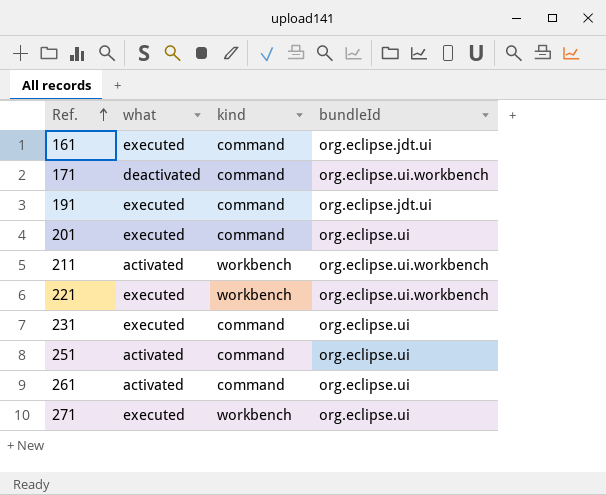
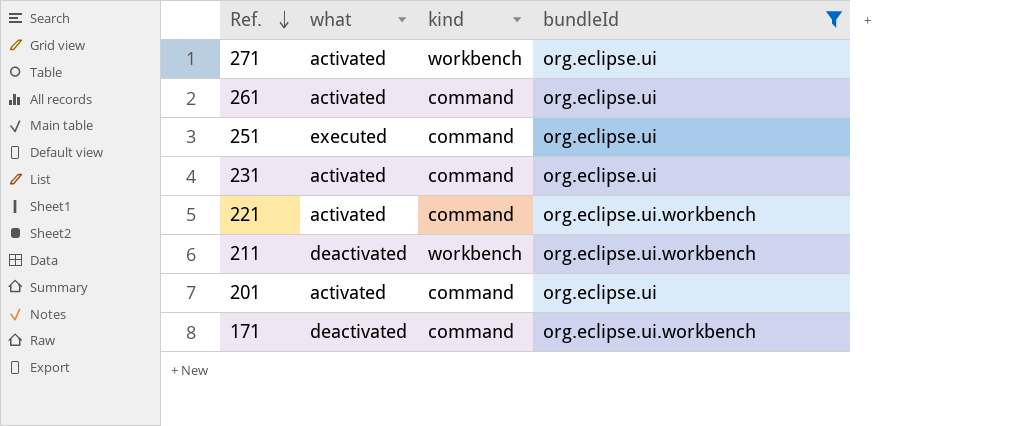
filter: none -> bundleId != org.eclipse.jdt.ui
row order: Ref. ascending -> Ref. descending
271 | what: executed -> activated
251 | what: activated -> executed
231 | what: executed -> activated
221 | what: executed -> activated
221 | kind: workbench -> command
211 | what: activated -> deactivated
201 | what: executed -> activated

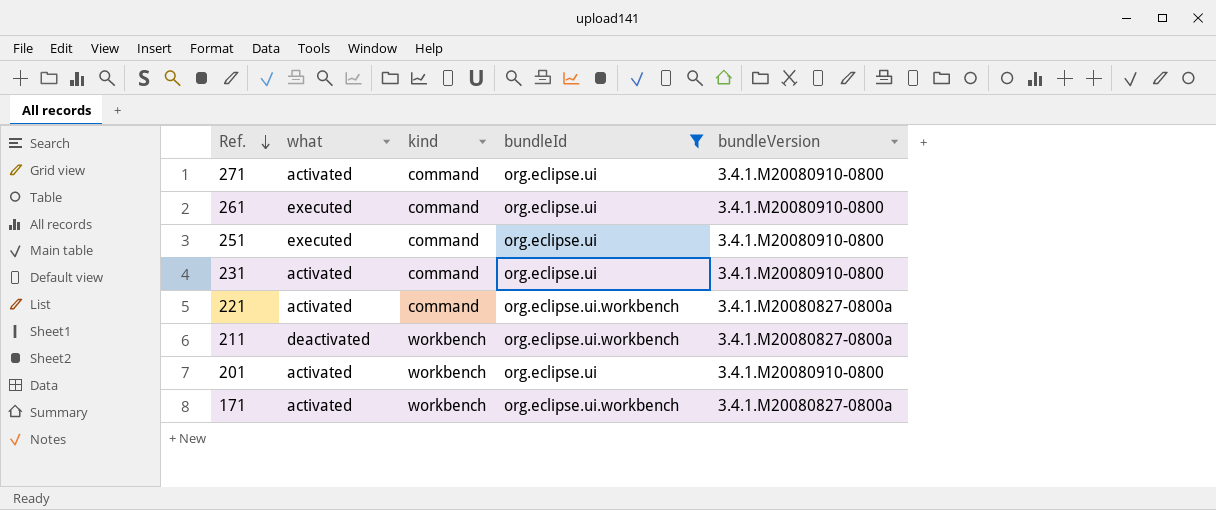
column bundleVersion | position: none -> 5
271 | kind: workbench -> command
261 | what: activated -> executed
201 | kind: command -> workbench
171 | what: deactivated -> activated
171 | kind: command -> workbench

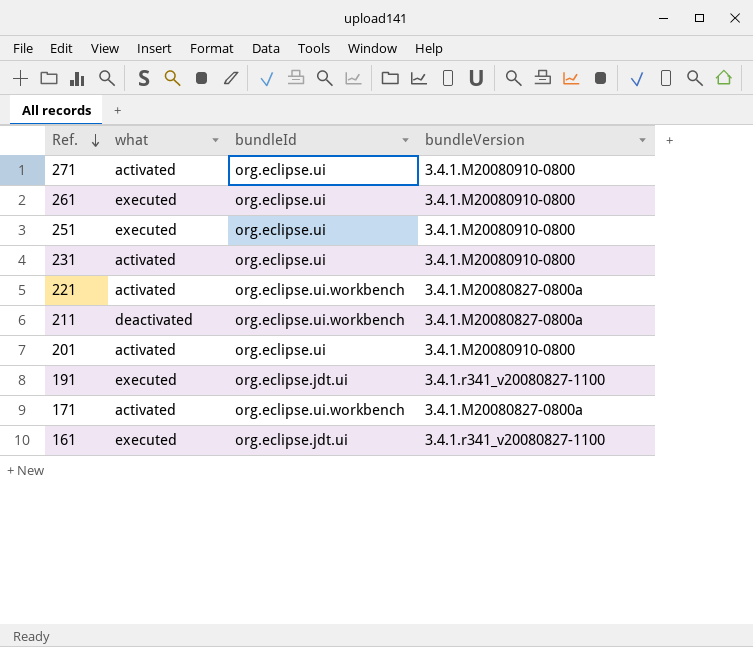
filter: bundleId != org.eclipse.jdt.ui -> none
column kind | position: 3 -> none

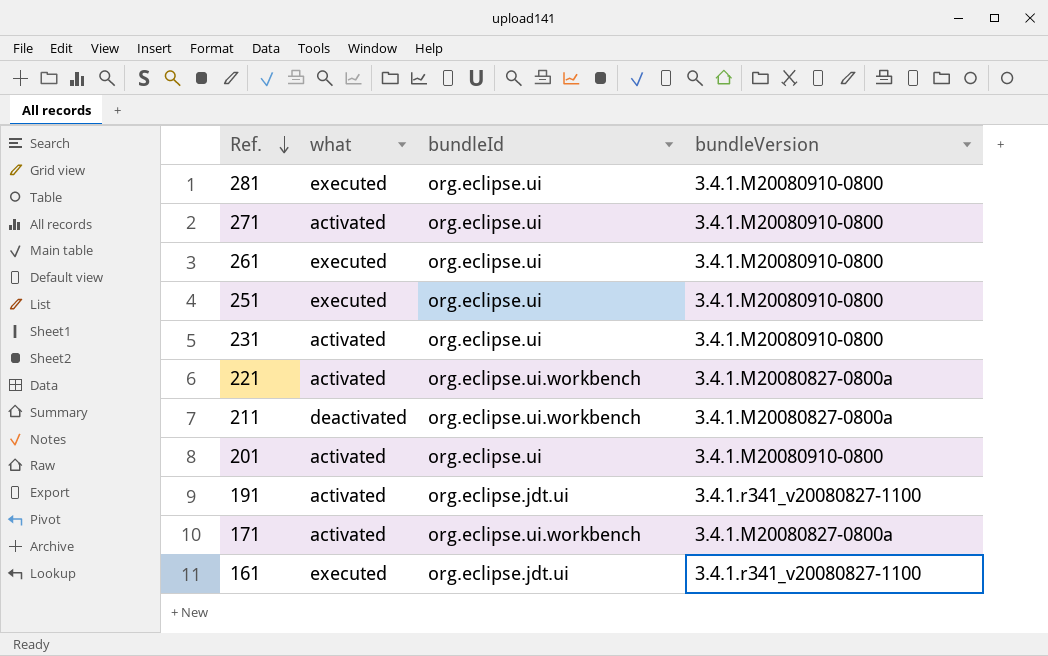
row 281: none -> executed | org.eclipse.ui | 3.4.1.M20080910-0800
191 | what: executed -> activated

